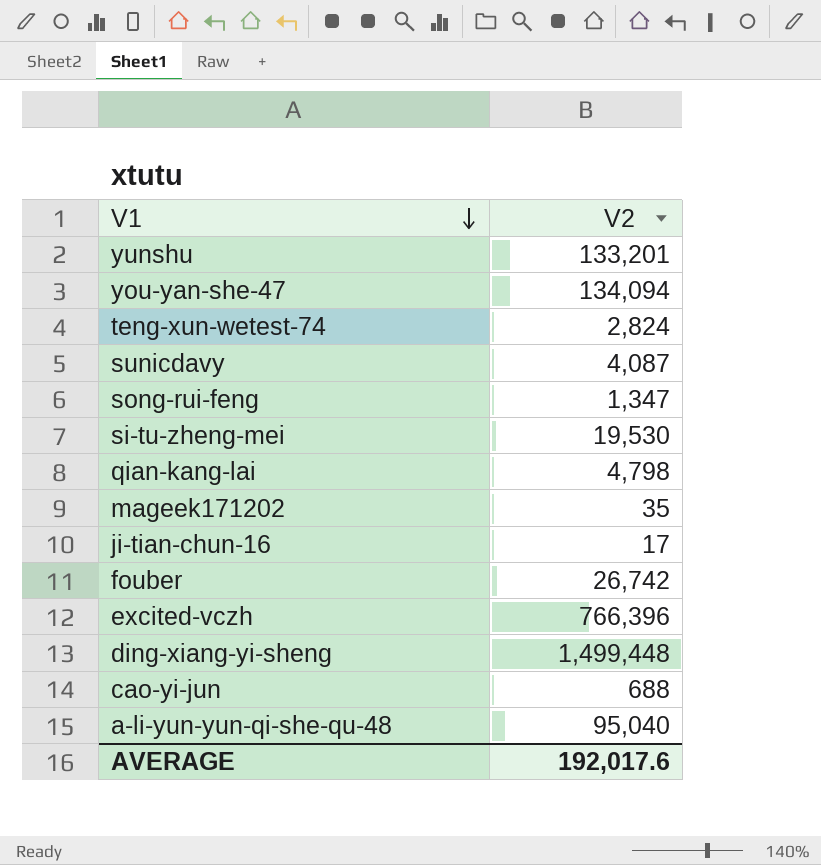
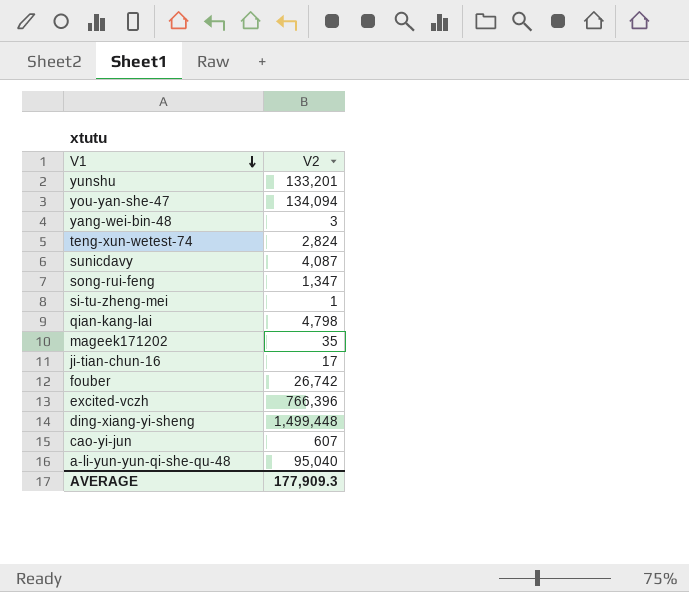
row yang-wei-bin-48: none -> 3
si-tu-zheng-mei | V2: 19,530 -> 1
cao-yi-jun | V2: 688 -> 607
AVERAGE | V2: 192,017.6 -> 177,909.3

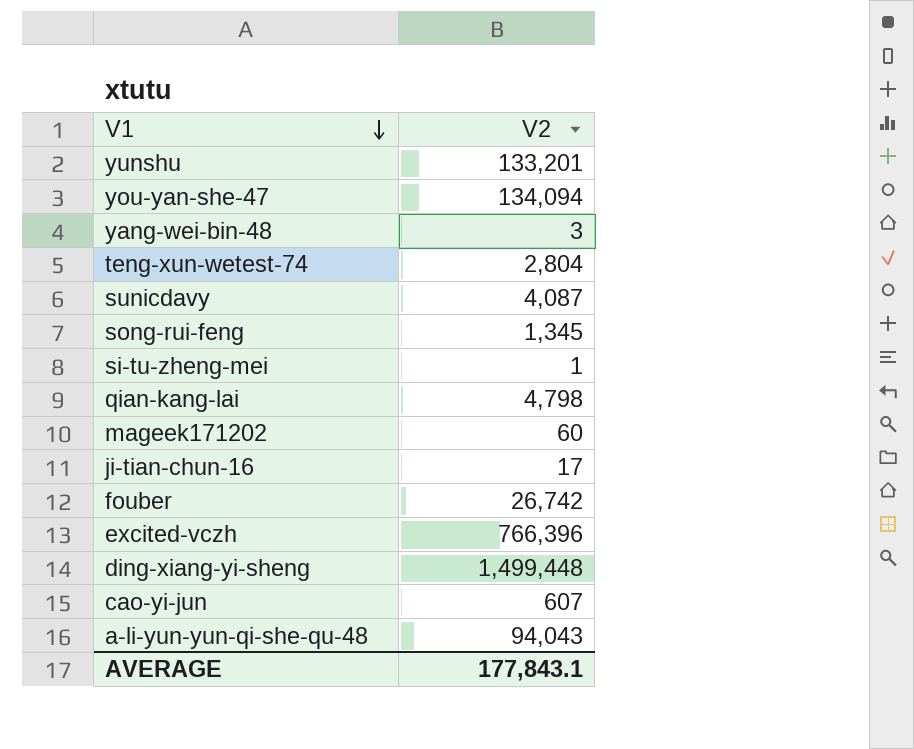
teng-xun-wetest-74 | V2: 2,824 -> 2,804
song-rui-feng | V2: 1,347 -> 1,345
mageek171202 | V2: 35 -> 60
a-li-yun-yun-qi-she-qu-48 | V2: 95,040 -> 94,043
AVERAGE | V2: 177,909.3 -> 177,843.1

